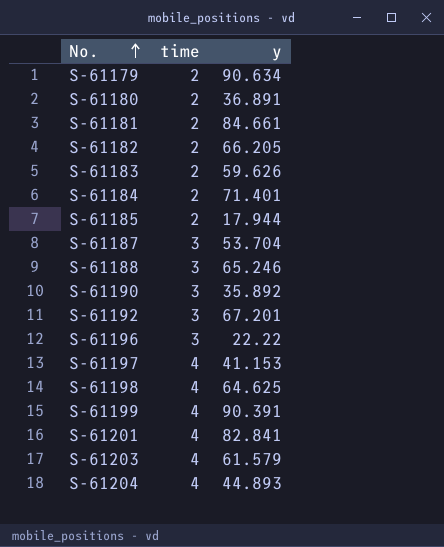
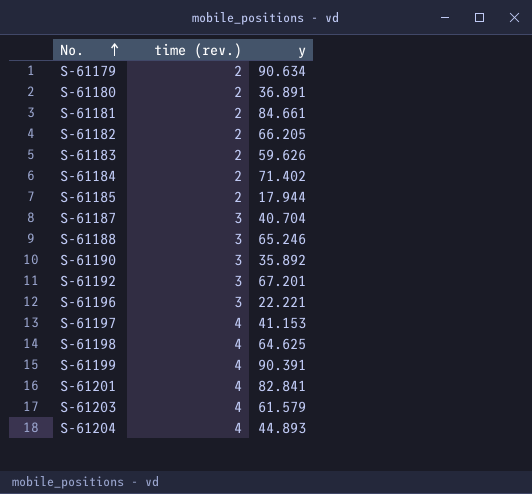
column name: time -> time (rev.)
S-61184 | y: 71.401 -> 71.402
S-61187 | y: 53.704 -> 40.704
S-61196 | y: 22.22 -> 22.221

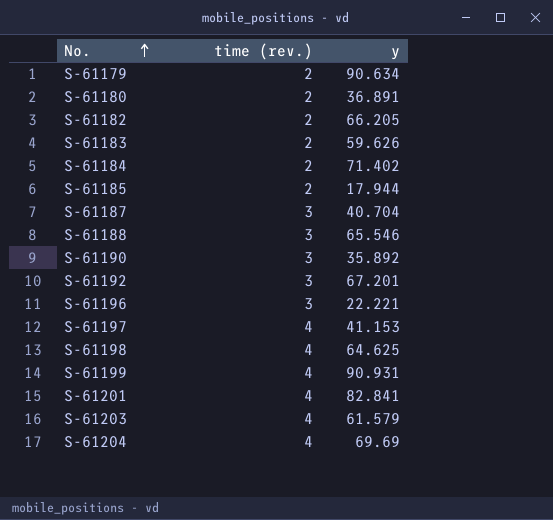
row S-61181: 2 | 84.661 -> none
S-61188 | y: 65.246 -> 65.546
S-61199 | y: 90.391 -> 90.931
S-61204 | y: 44.893 -> 69.69

